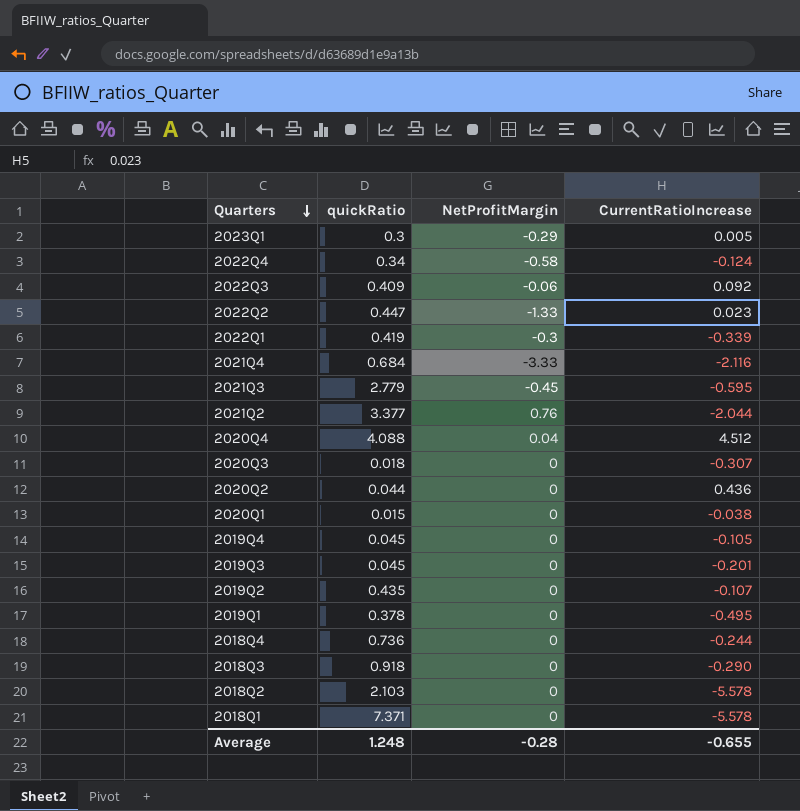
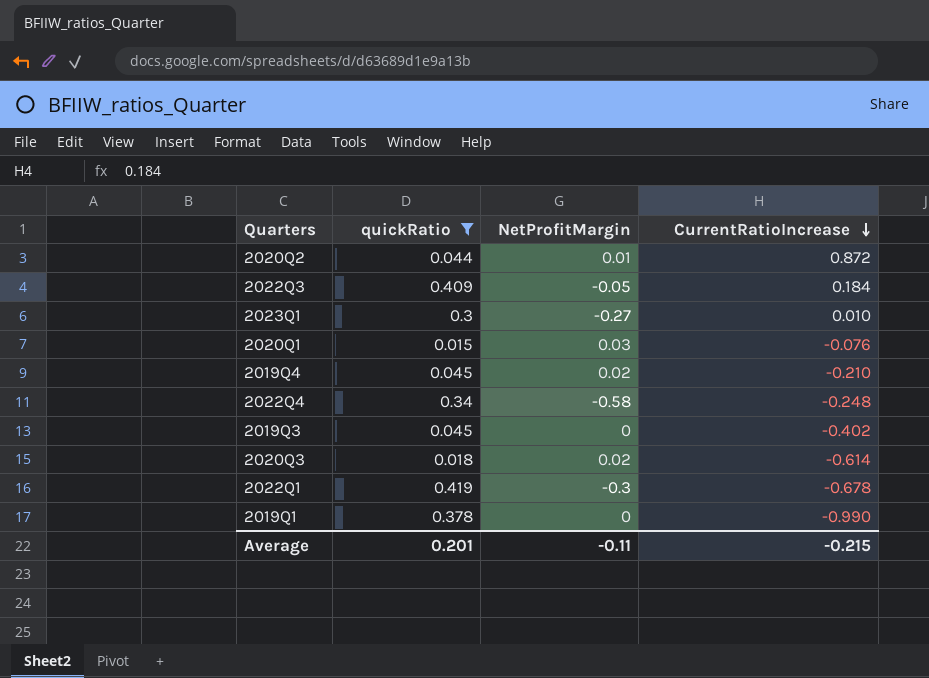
filter: none -> quickRatio <= 0.419
row order: Quarters descending -> CurrentRatioIncrease descending
2020Q2 | NetProfitMargin: 0 -> 0.01
2020Q2 | CurrentRatioIncrease: 0.436 -> 0.872
2022Q3 | NetProfitMargin: -0.06 -> -0.05
2022Q3 | CurrentRatioIncrease: 0.092 -> 0.184
2023Q1 | NetProfitMargin: -0.29 -> -0.27
2023Q1 | CurrentRatioIncrease: 0.005 -> 0.010
2020Q1 | NetProfitMargin: 0 -> 0.03
2020Q1 | CurrentRatioIncrease: -0.038 -> -0.076
2019Q4 | NetProfitMargin: 0 -> 0.02
2019Q4 | CurrentRatioIncrease: -0.105 -> -0.210
2022Q4 | CurrentRatioIncrease: -0.124 -> -0.248
2019Q3 | CurrentRatioIncrease: -0.201 -> -0.402
2020Q3 | NetProfitMargin: 0 -> 0.02
2020Q3 | CurrentRatioIncrease: -0.307 -> -0.614
2022Q1 | CurrentRatioIncrease: -0.339 -> -0.678
2019Q1 | CurrentRatioIncrease: -0.495 -> -0.990
Average | quickRatio: 1.248 -> 0.201
Average | NetProfitMargin: -0.28 -> -0.11
Average | CurrentRatioIncrease: -0.655 -> -0.215

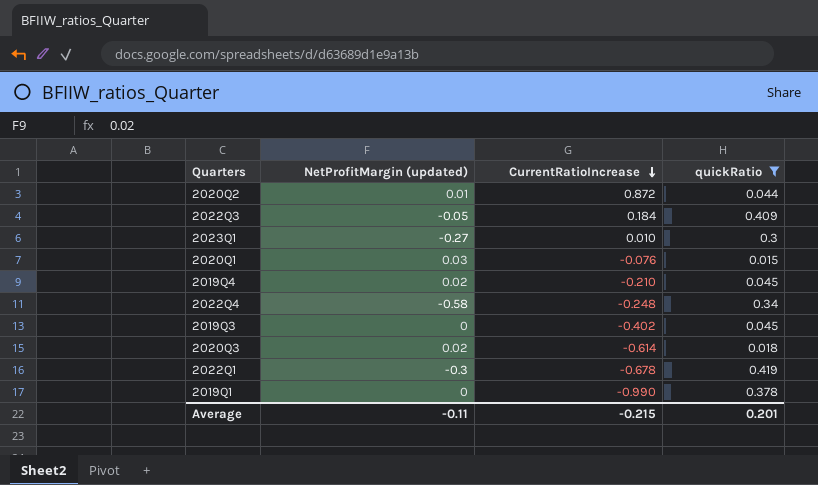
column name: NetProfitMargin -> NetProfitMargin (updated)
column quickRatio | position: 2 -> 4

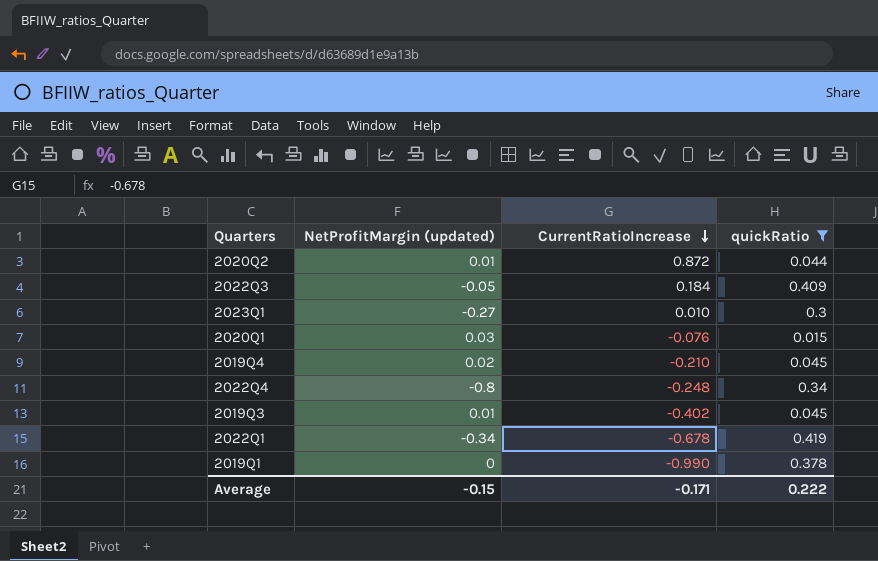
row 2020Q3: 0.02 | -0.614 | 0.018 -> none
2022Q4 | NetProfitMargin (updated): -0.58 -> -0.8
2019Q3 | NetProfitMargin (updated): 0 -> 0.01
2022Q1 | NetProfitMargin (updated): -0.3 -> -0.34
Average | NetProfitMargin (updated): -0.11 -> -0.15
Average | CurrentRatioIncrease: -0.215 -> -0.171
Average | quickRatio: 0.201 -> 0.222

